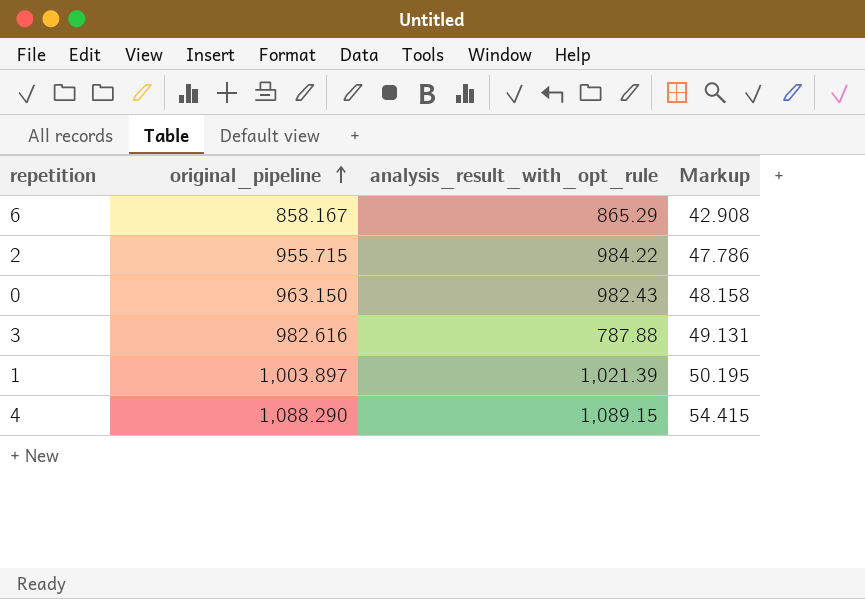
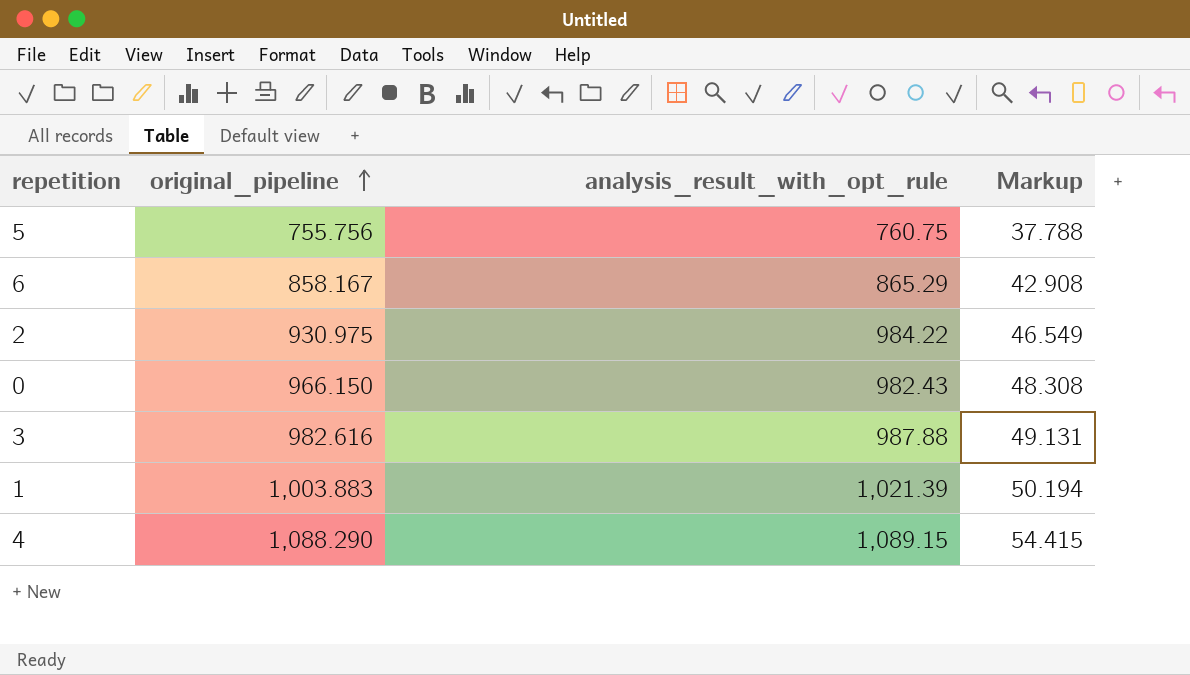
row 5: none -> 755.756 | 760.75 | 37.788
2 | original_pipeline: 955.715 -> 930.975
2 | Markup: 47.786 -> 46.549
0 | original_pipeline: 963.150 -> 966.150
0 | Markup: 48.158 -> 48.308
3 | analysis_result_with_opt_rule: 787.88 -> 987.88
1 | original_pipeline: 1,003.897 -> 1,003.883
1 | Markup: 50.195 -> 50.194

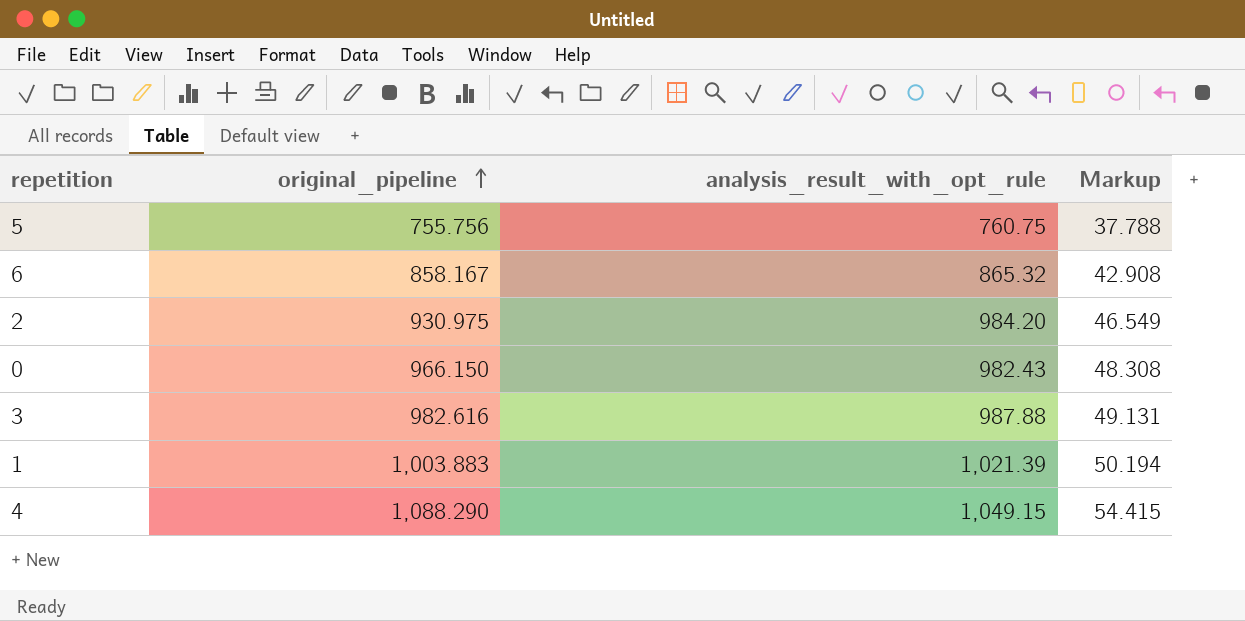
6 | analysis_result_with_opt_rule: 865.29 -> 865.32
2 | analysis_result_with_opt_rule: 984.22 -> 984.20
4 | analysis_result_with_opt_rule: 1,089.15 -> 1,049.15

